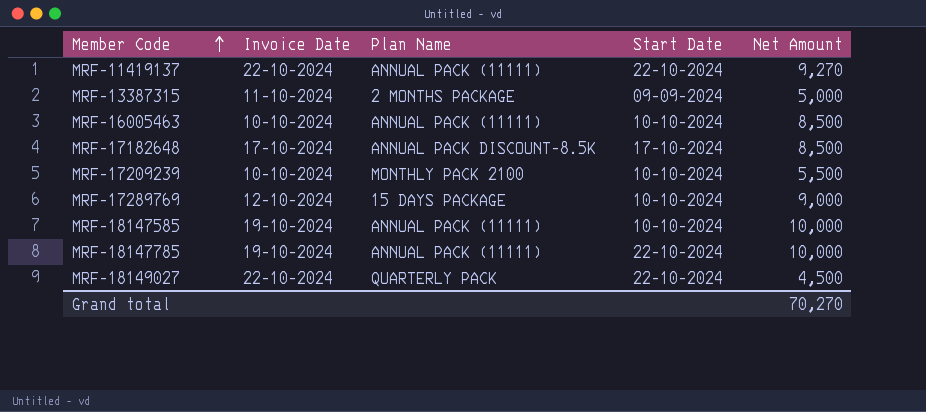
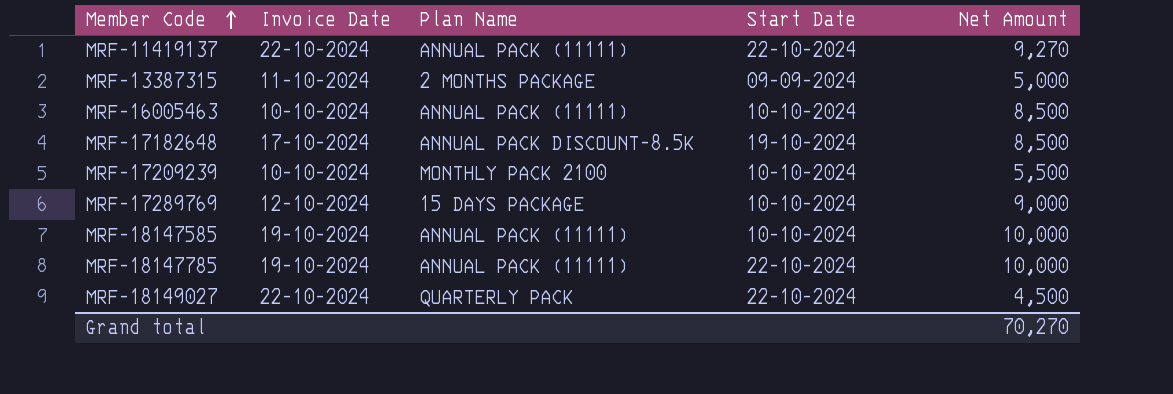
MRF-17182648 | Start Date: 17-10-2024 -> 19-10-2024

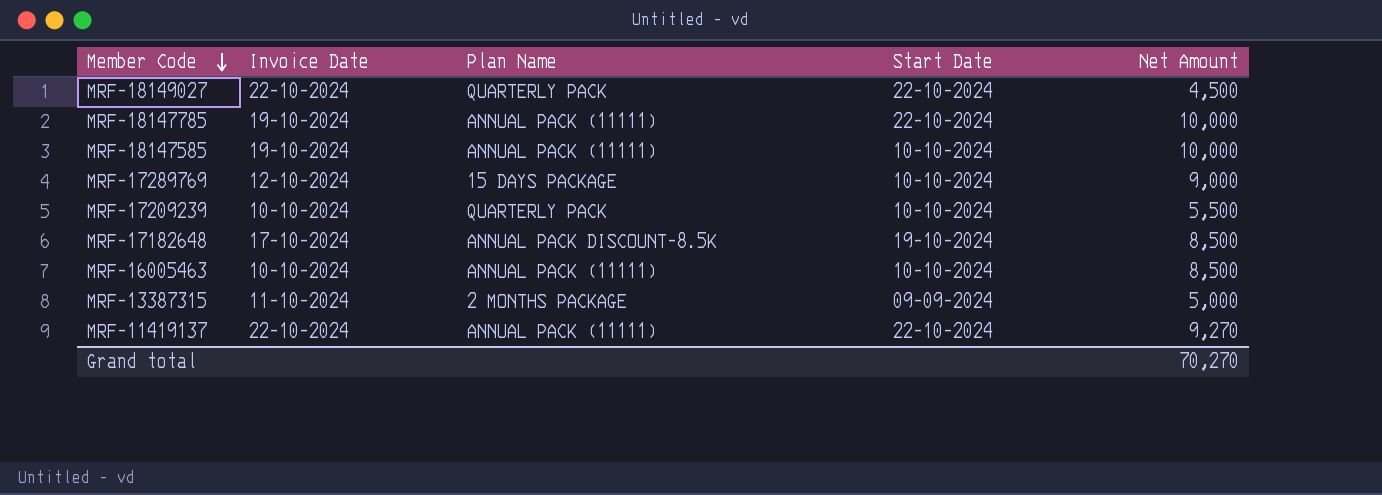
row order: Member Code ascending -> Member Code descending
MRF-17209239 | Plan Name: MONTHLY PACK 2100 -> QUARTERLY PACK

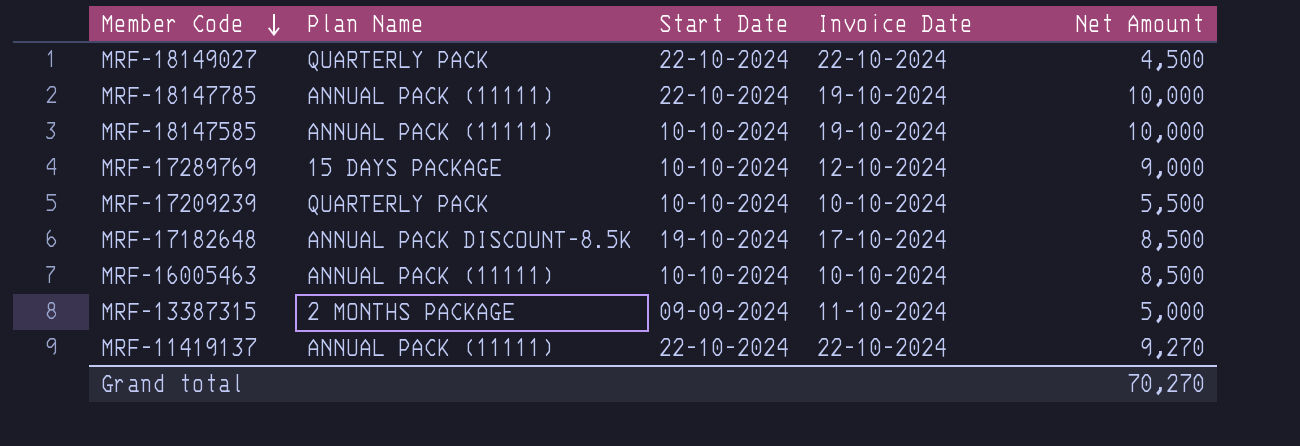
column Invoice Date | position: 2 -> 4

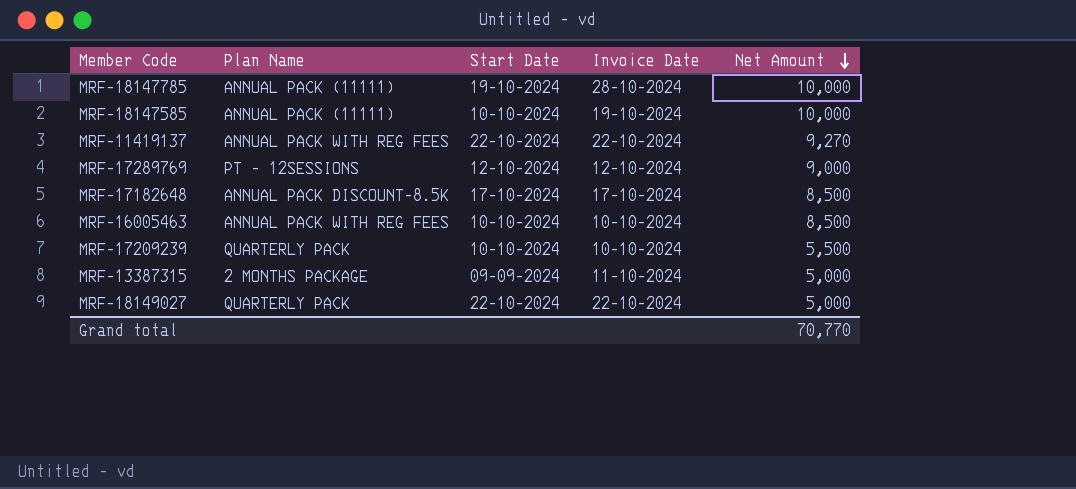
row order: Member Code descending -> Net Amount descending
MRF-18147785 | Start Date: 22-10-2024 -> 19-10-2024
MRF-18147785 | Invoice Date: 19-10-2024 -> 28-10-2024
MRF-11419137 | Plan Name: ANNUAL PACK (11111) -> ANNUAL PACK WITH REG FEES
MRF-17289769 | Plan Name: 15 DAYS PACKAGE -> PT - 12SESSIONS
MRF-17289769 | Start Date: 10-10-2024 -> 12-10-2024
MRF-17182648 | Start Date: 19-10-2024 -> 17-10-2024
MRF-16005463 | Plan Name: ANNUAL PACK (11111) -> ANNUAL PACK WITH REG FEES
MRF-18149027 | Net Amount: 4,500 -> 5,000
Grand total | Net Amount: 70,270 -> 70,770

